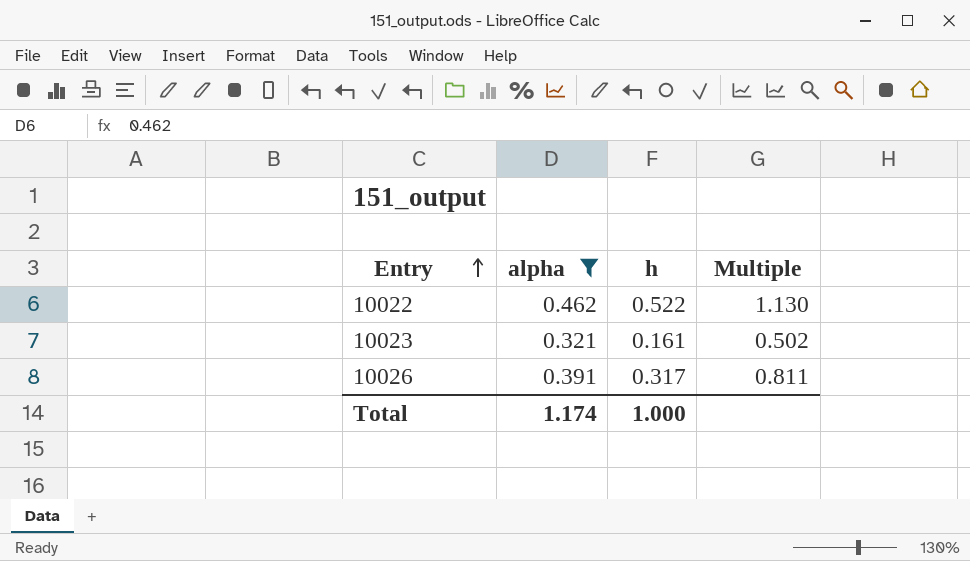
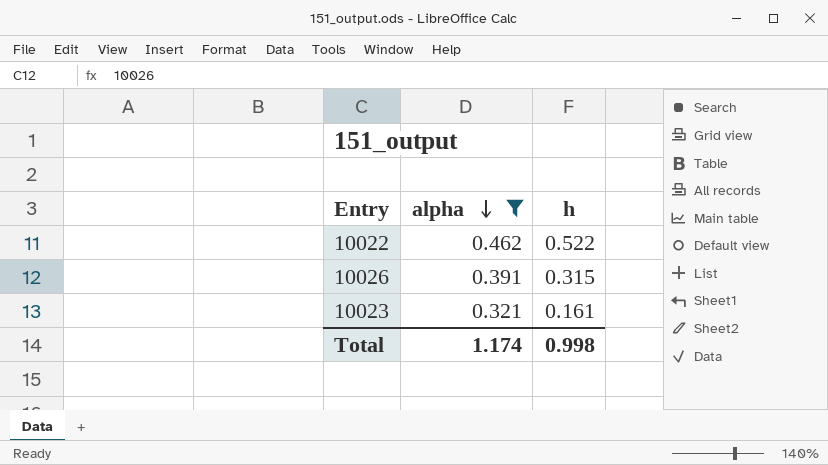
row order: Entry ascending -> alpha descending
column Multiple | formula: [h] / [alpha] -> none
10026 | h: 0.317 -> 0.315
Total | h: 1.000 -> 0.998

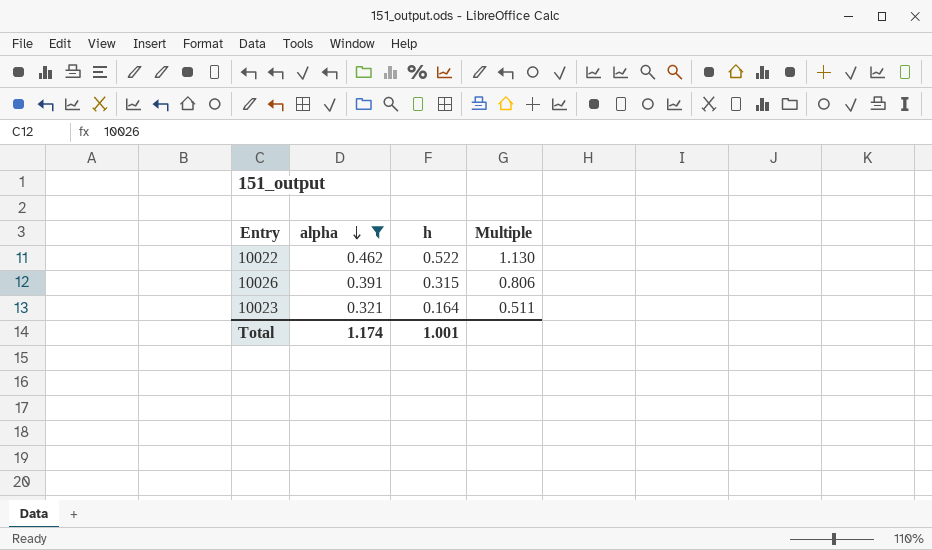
column Multiple | formula: none -> [h] / [alpha]
10023 | h: 0.161 -> 0.164
Total | h: 0.998 -> 1.001

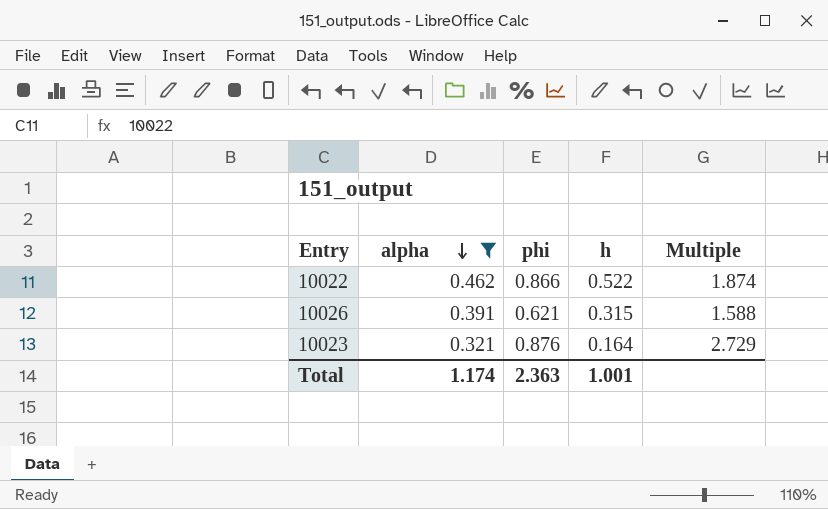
column phi | position: none -> 3
column Multiple | formula: [h] / [alpha] -> [phi] / [alpha]

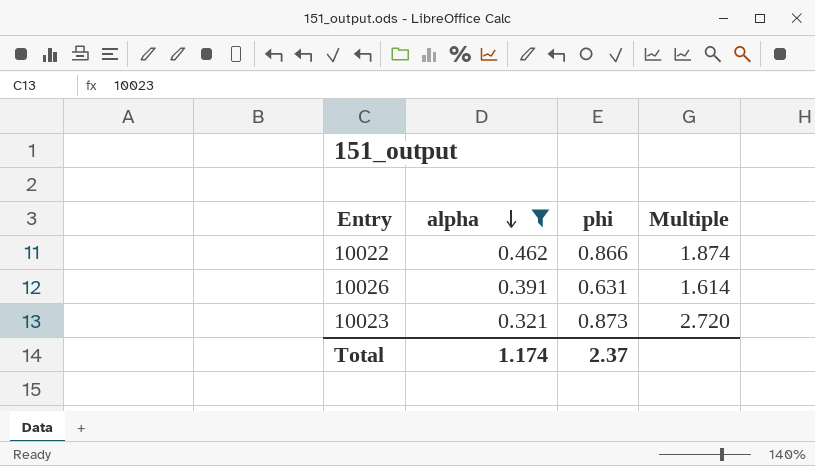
column h | position: 4 -> none
10026 | phi: 0.621 -> 0.631
10026 | Multiple: 1.588 -> 1.614
10023 | phi: 0.876 -> 0.873
10023 | Multiple: 2.729 -> 2.720
Total | phi: 2.363 -> 2.37

